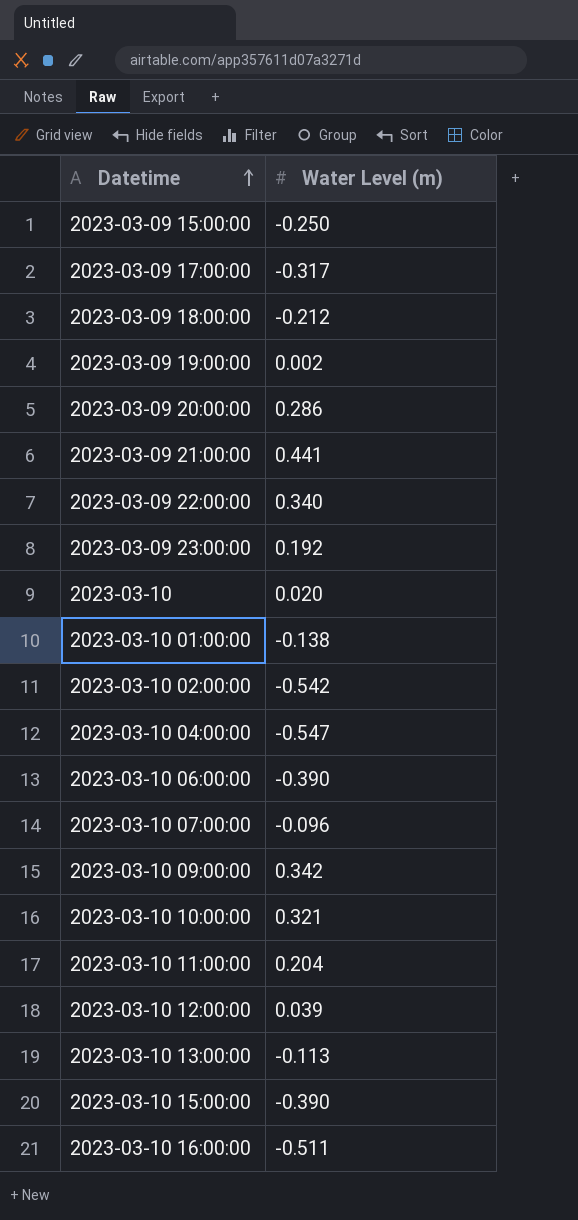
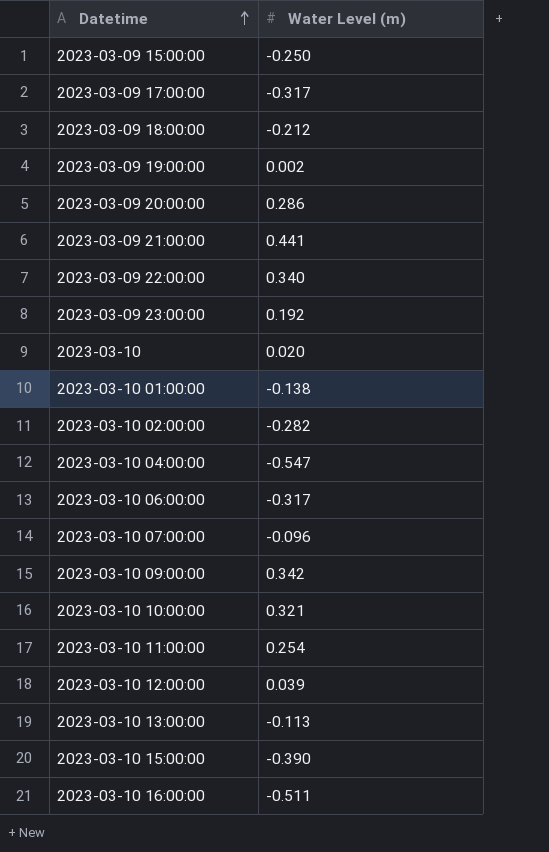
2023-03-10 02:00:00 | Water Level (m): -0.542 -> -0.282
2023-03-10 06:00:00 | Water Level (m): -0.390 -> -0.317
2023-03-10 11:00:00 | Water Level (m): 0.204 -> 0.254

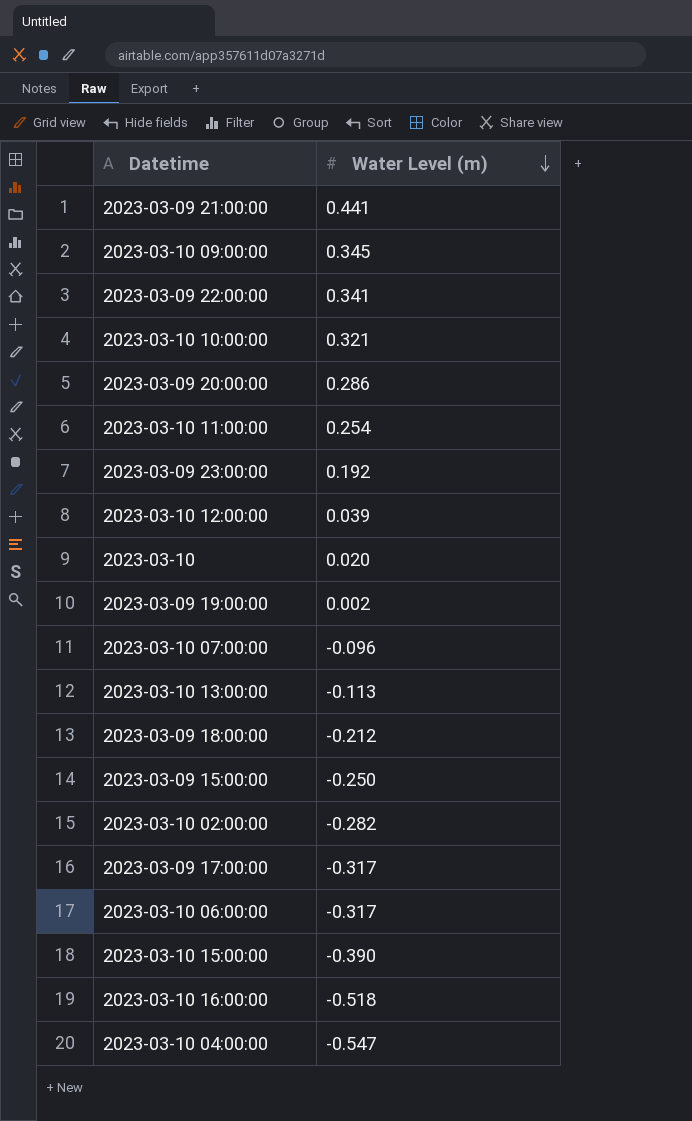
row order: Datetime ascending -> Water Level (m) descending
row 2023-03-10 01:00:00: -0.138 -> none
2023-03-10 09:00:00 | Water Level (m): 0.342 -> 0.345
2023-03-09 22:00:00 | Water Level (m): 0.340 -> 0.341
2023-03-10 16:00:00 | Water Level (m): -0.511 -> -0.518

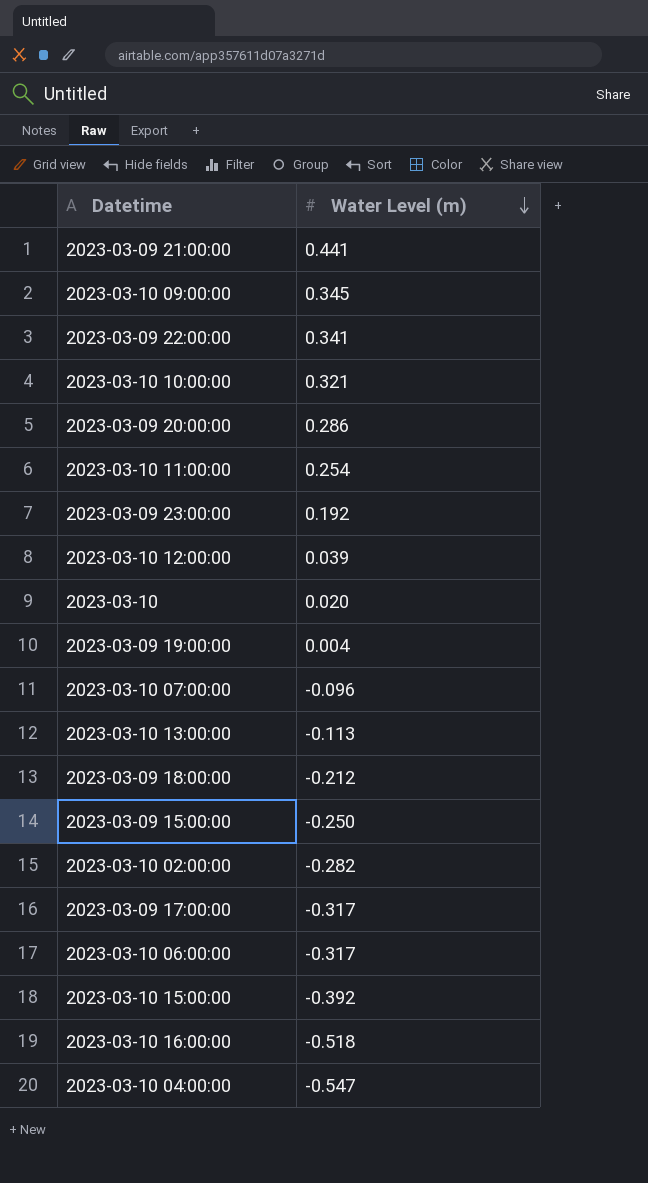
2023-03-09 19:00:00 | Water Level (m): 0.002 -> 0.004
2023-03-10 15:00:00 | Water Level (m): -0.390 -> -0.392

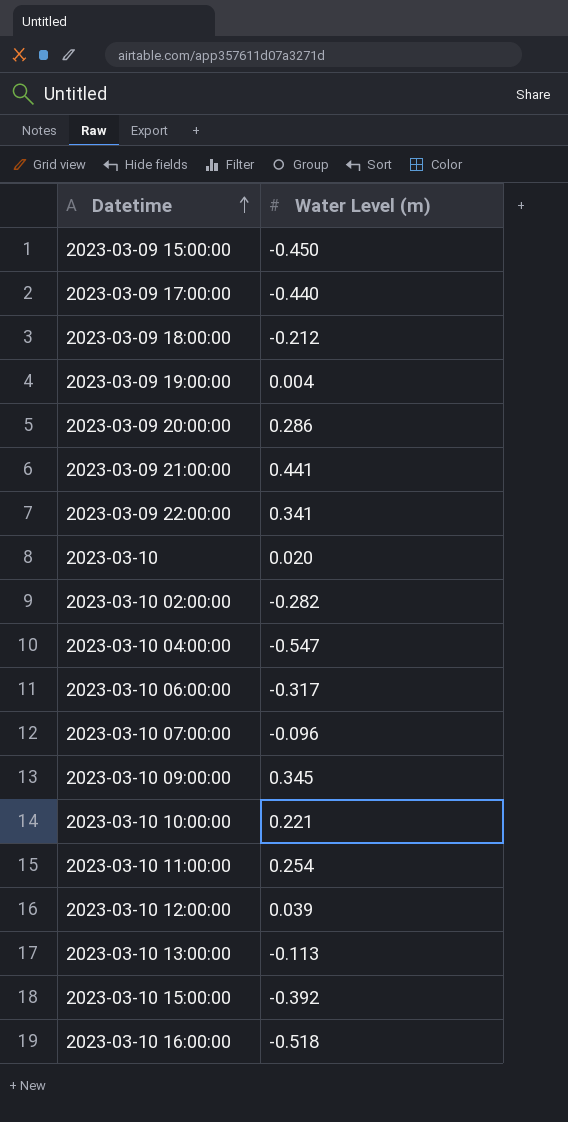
row order: Water Level (m) descending -> Datetime ascending
row 2023-03-09 23:00:00: 0.192 -> none
2023-03-09 15:00:00 | Water Level (m): -0.250 -> -0.450
2023-03-09 17:00:00 | Water Level (m): -0.317 -> -0.440
2023-03-10 10:00:00 | Water Level (m): 0.321 -> 0.221

